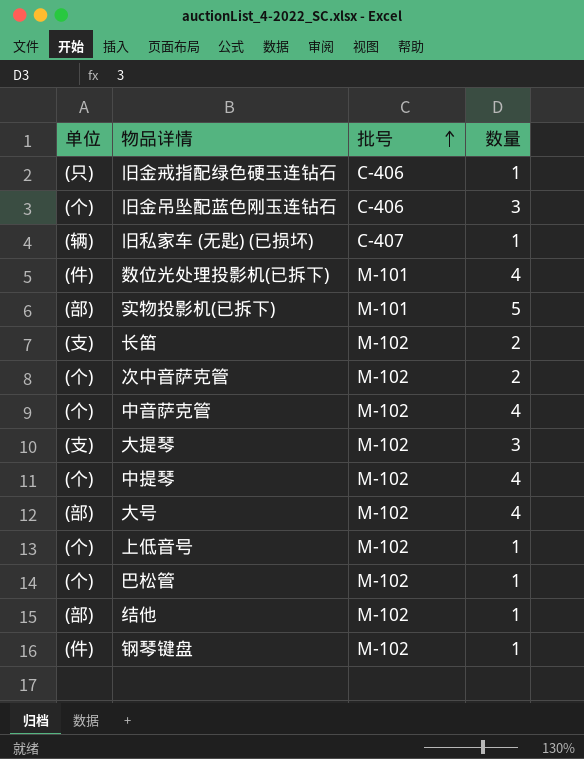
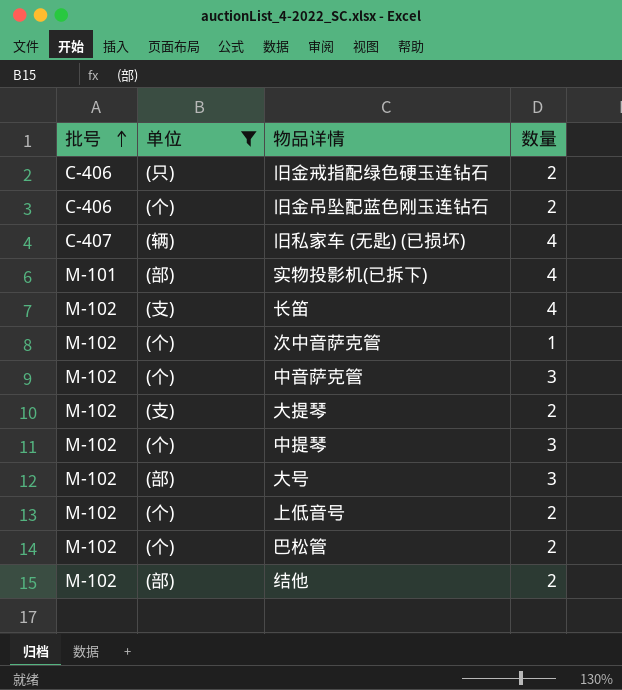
filter: none -> 单位 != (件)
column 批号 | position: 3 -> 1
旧金戒指配绿色硬玉连钻石 | 数量: 1 -> 2
旧金吊坠配蓝色刚玉连钻石 | 数量: 3 -> 2
旧私家车 (无匙) (已损坏) | 数量: 1 -> 4
实物投影机(已拆下) | 数量: 5 -> 4
长笛 | 数量: 2 -> 4
次中音萨克管 | 数量: 2 -> 1
中音萨克管 | 数量: 4 -> 3
大提琴 | 数量: 3 -> 2
中提琴 | 数量: 4 -> 3
大号 | 数量: 4 -> 3
上低音号 | 数量: 1 -> 2
巴松管 | 数量: 1 -> 2
结他 | 数量: 1 -> 2

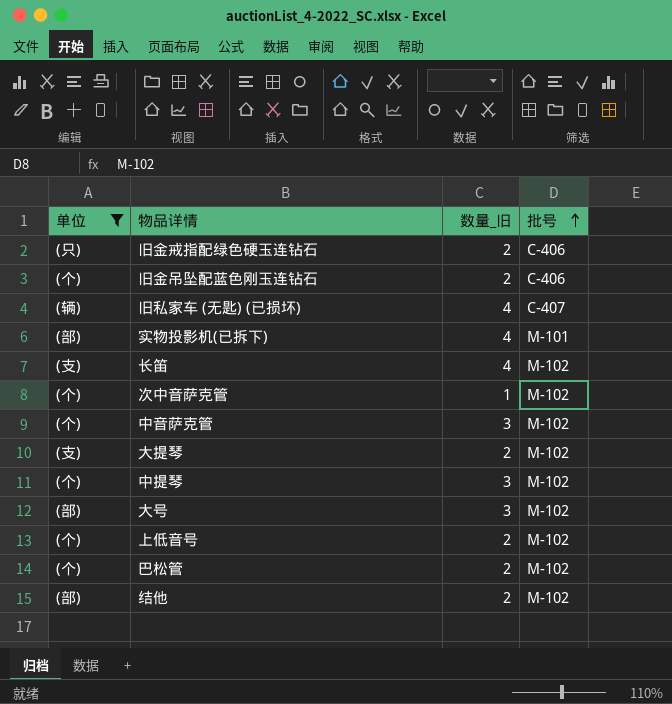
column name: 数量 -> 数量_旧
column 批号 | position: 1 -> 4

